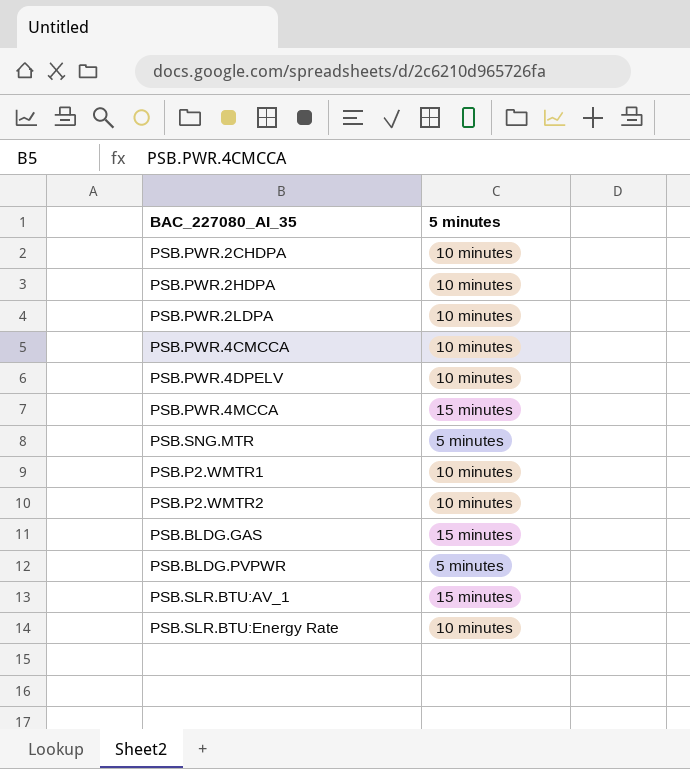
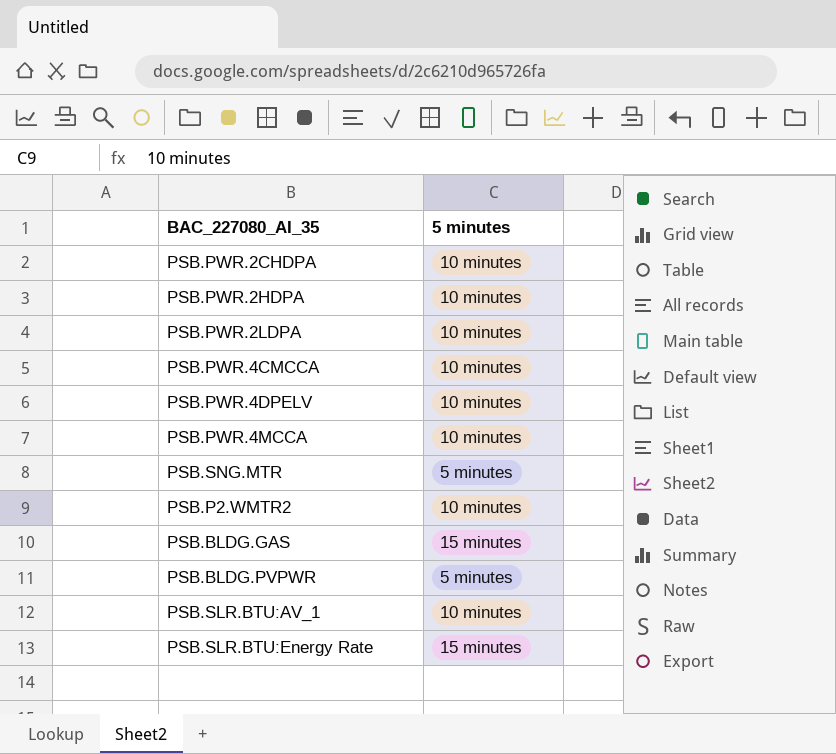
row PSB.P2.WMTR1: 10 minutes -> none
PSB.PWR.4MCCA | 5 minutes: 15 minutes -> 10 minutes
PSB.SLR.BTU:AV_1 | 5 minutes: 15 minutes -> 10 minutes
PSB.SLR.BTU:Energy Rate | 5 minutes: 10 minutes -> 15 minutes

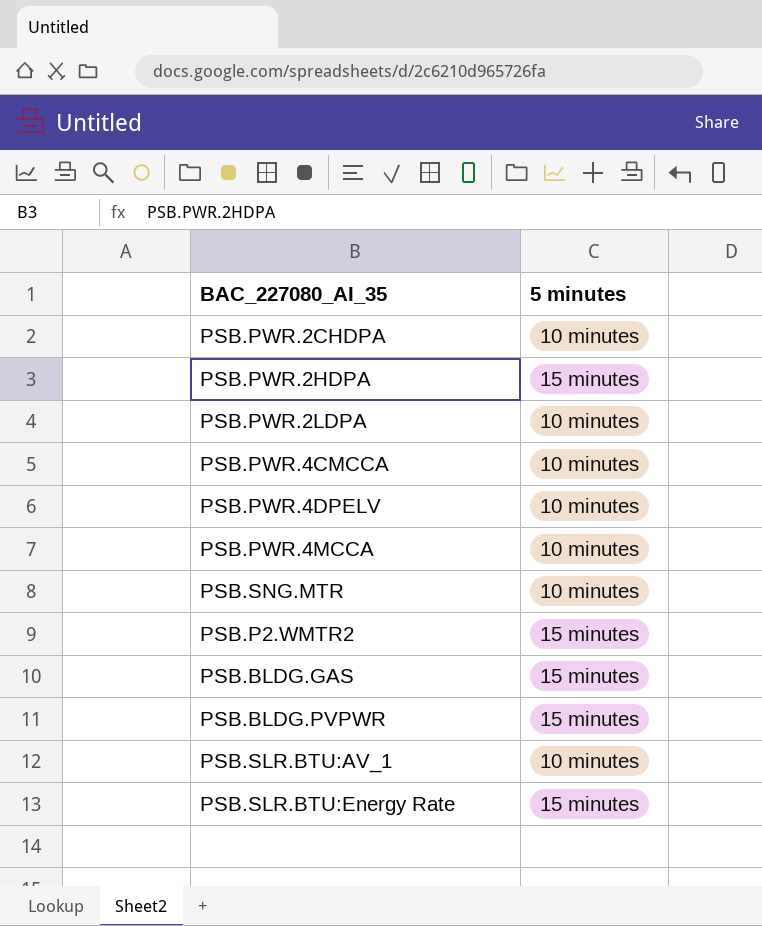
PSB.PWR.2HDPA | 5 minutes: 10 minutes -> 15 minutes
PSB.SNG.MTR | 5 minutes: 5 minutes -> 10 minutes
PSB.P2.WMTR2 | 5 minutes: 10 minutes -> 15 minutes
PSB.BLDG.PVPWR | 5 minutes: 5 minutes -> 15 minutes

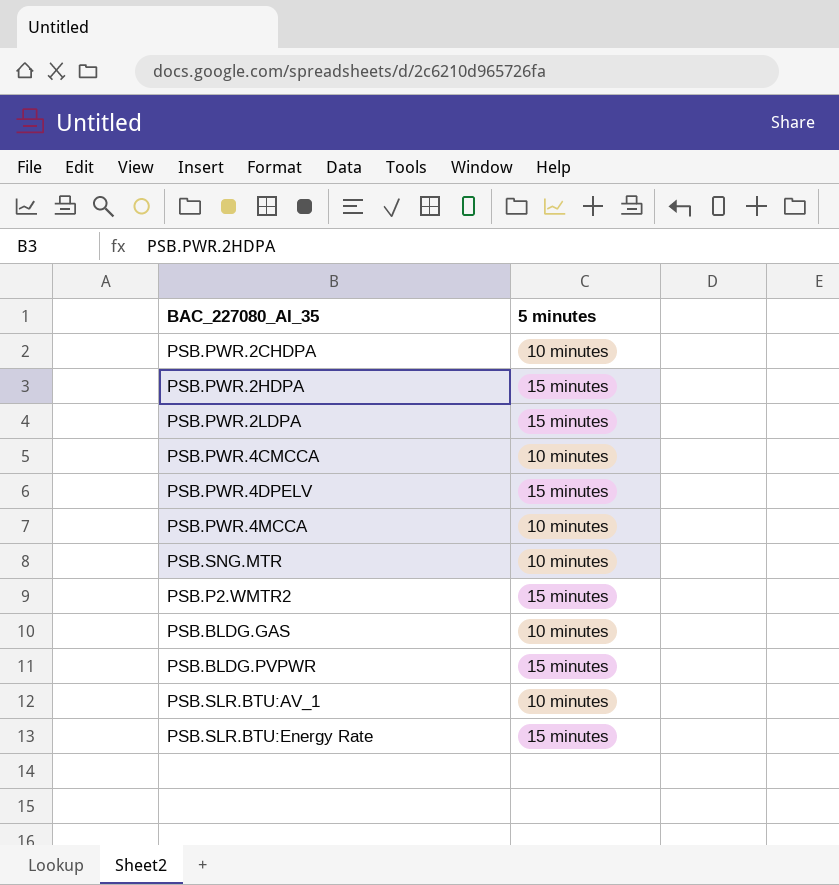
PSB.PWR.2LDPA | 5 minutes: 10 minutes -> 15 minutes
PSB.PWR.4DPELV | 5 minutes: 10 minutes -> 15 minutes
PSB.BLDG.GAS | 5 minutes: 15 minutes -> 10 minutes

